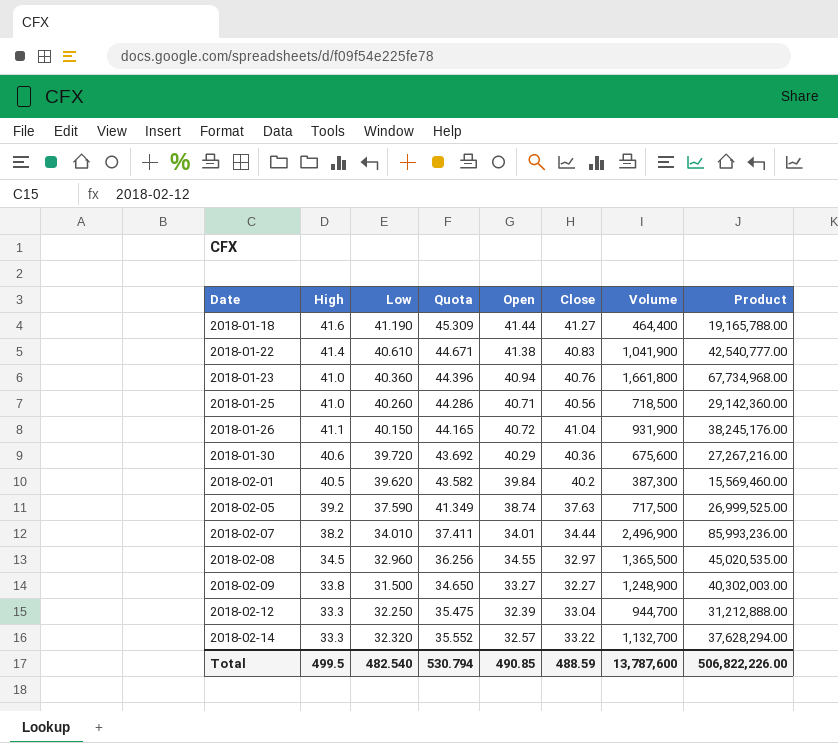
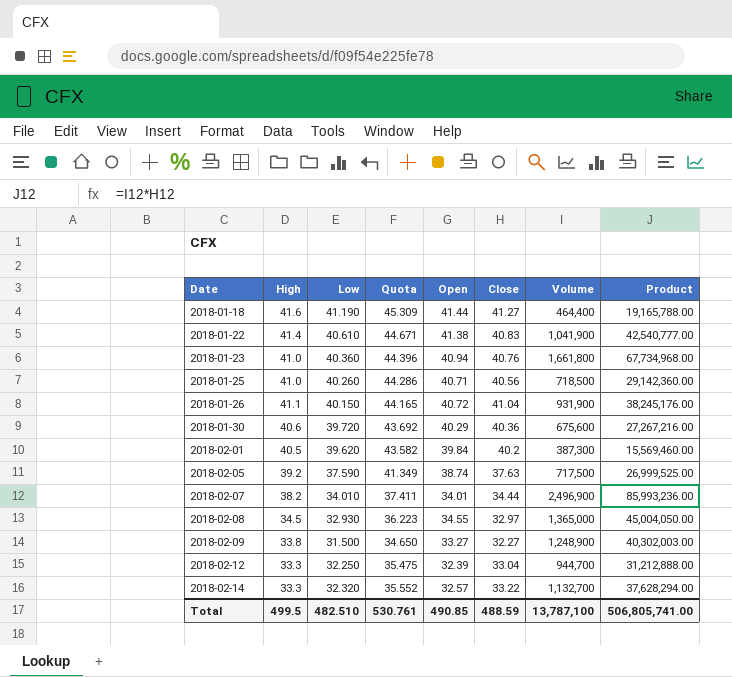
2018-02-08 | Low: 32.960 -> 32.930
2018-02-08 | Quota: 36.256 -> 36.223
2018-02-08 | Volume: 1,365,500 -> 1,365,000
2018-02-08 | Product: 45,020,535.00 -> 45,004,050.00
Total | Low: 482.540 -> 482.510
Total | Quota: 530.794 -> 530.761
Total | Volume: 13,787,600 -> 13,787,100
Total | Product: 506,822,226.00 -> 506,805,741.00

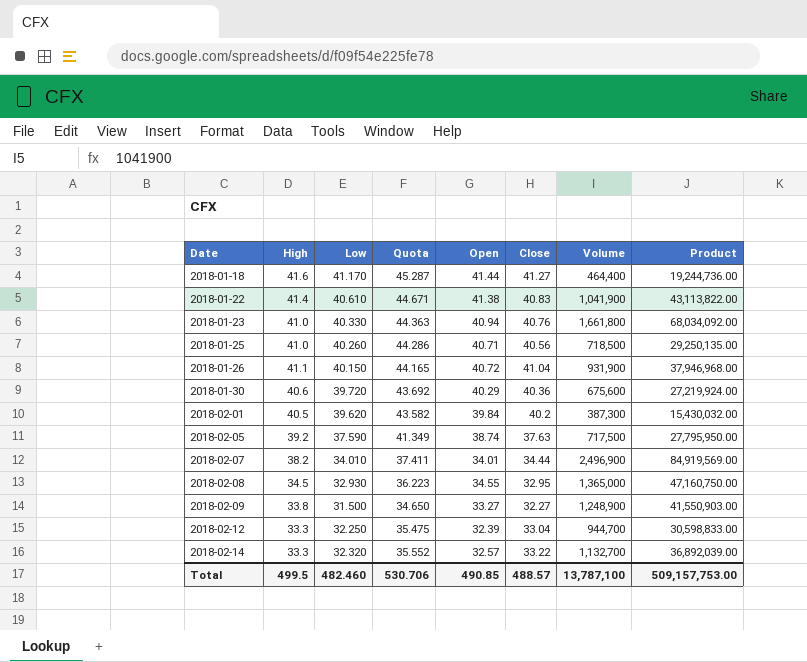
column Product | formula: [Close] * [Volume] -> [Open] * [Volume]
2018-01-18 | Low: 41.190 -> 41.170
2018-01-18 | Quota: 45.309 -> 45.287
2018-01-23 | Low: 40.360 -> 40.330
2018-01-23 | Quota: 44.396 -> 44.363
2018-02-08 | Close: 32.97 -> 32.95
Total | Low: 482.510 -> 482.460
Total | Quota: 530.761 -> 530.706
Total | Close: 488.59 -> 488.57
Total | Product: 506,805,741.00 -> 509,157,753.00

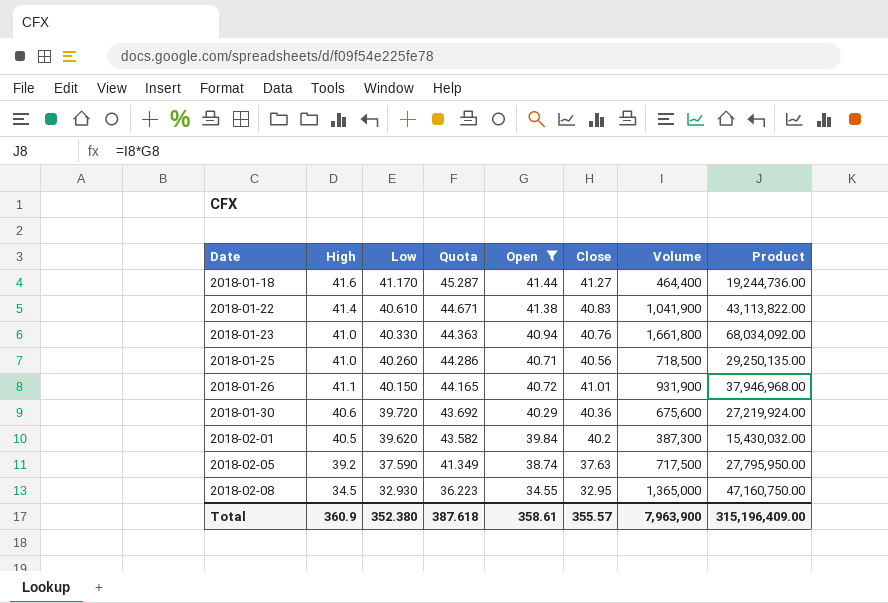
filter: none -> Open >= 34.55
2018-01-26 | Close: 41.04 -> 41.01
Total | High: 499.5 -> 360.9
Total | Low: 482.460 -> 352.380
Total | Quota: 530.706 -> 387.618
Total | Open: 490.85 -> 358.61
Total | Close: 488.57 -> 355.57
Total | Volume: 13,787,100 -> 7,963,900
Total | Product: 509,157,753.00 -> 315,196,409.00

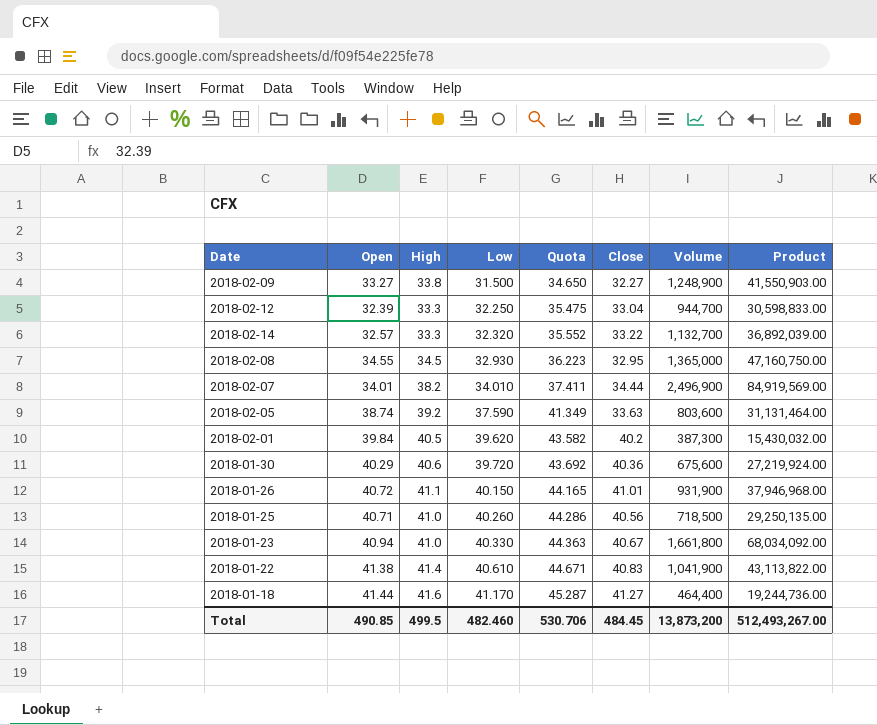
filter: Open >= 34.55 -> none
row order: Date ascending -> Low ascending
column Open | position: 5 -> 2
2018-02-05 | Close: 37.63 -> 33.63
2018-02-05 | Volume: 717,500 -> 803,600
2018-02-05 | Product: 27,795,950.00 -> 31,131,464.00
2018-01-23 | Close: 40.76 -> 40.67
Total | Open: 358.61 -> 490.85
Total | High: 360.9 -> 499.5
Total | Low: 352.380 -> 482.460
Total | Quota: 387.618 -> 530.706
Total | Close: 355.57 -> 484.45
Total | Volume: 7,963,900 -> 13,873,200
Total | Product: 315,196,409.00 -> 512,493,267.00

